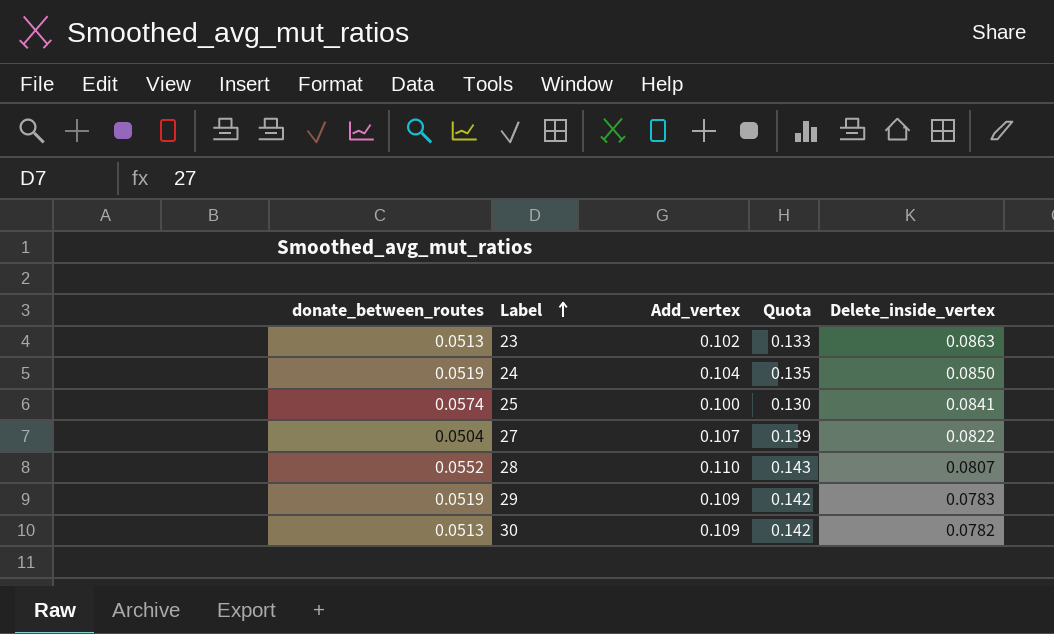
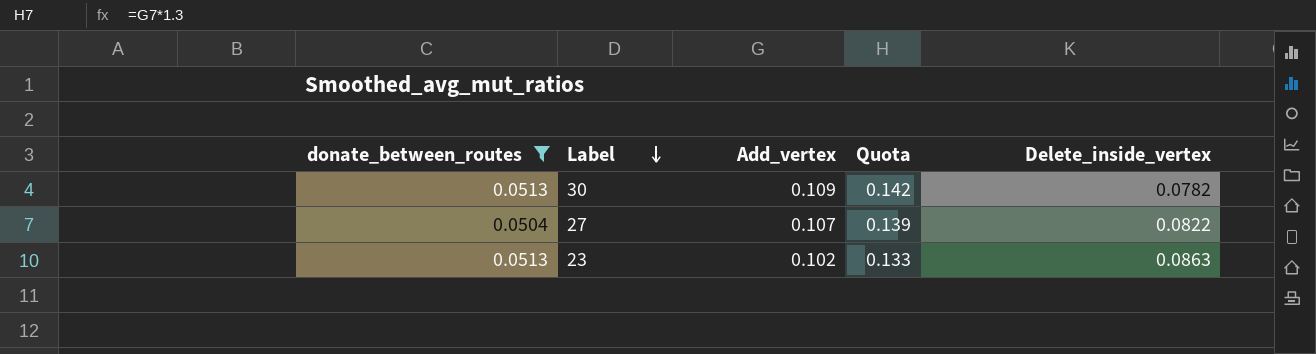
filter: none -> donate_between_routes <= 0.0513
row order: Label ascending -> Label descending

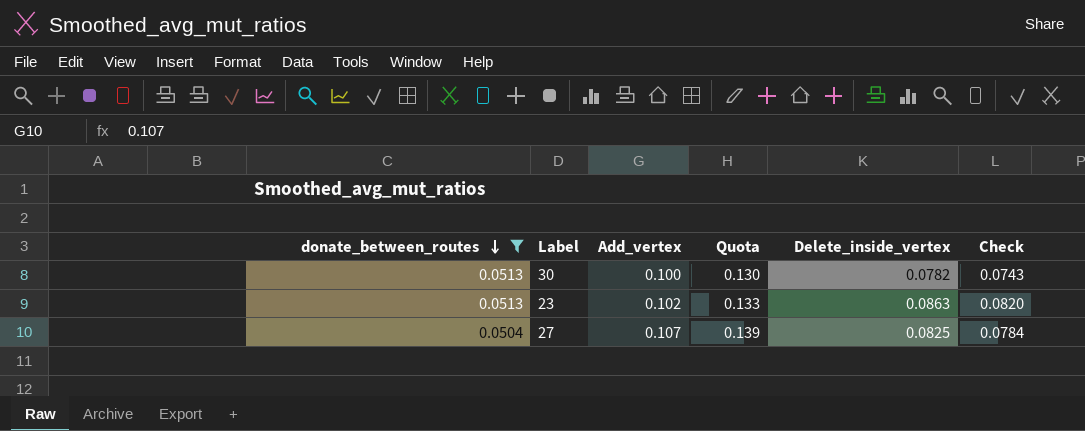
row order: Label descending -> donate_between_routes descending
column Check | formula: none -> [Delete_inside_vertex] * 0.95
30 | Add_vertex: 0.109 -> 0.100
30 | Quota: 0.142 -> 0.130
27 | Delete_inside_vertex: 0.0822 -> 0.0825

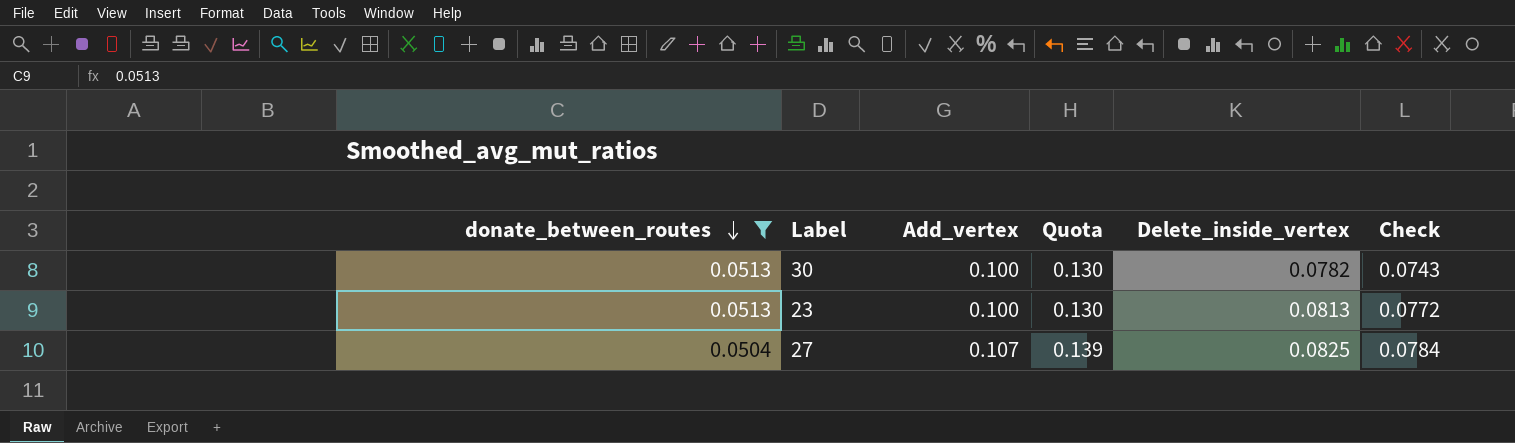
23 | Add_vertex: 0.102 -> 0.100
23 | Quota: 0.133 -> 0.130
23 | Delete_inside_vertex: 0.0863 -> 0.0813
23 | Check: 0.0820 -> 0.0772

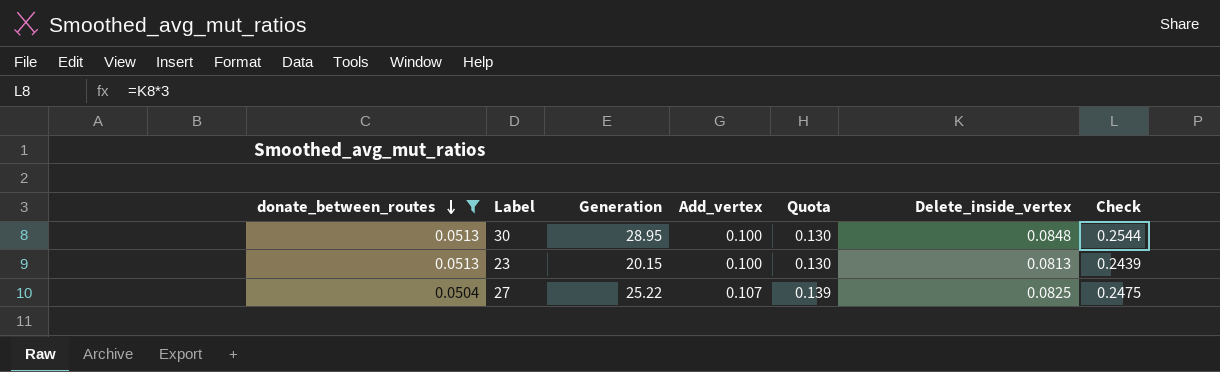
column Generation | position: none -> 3
column Check | formula: [Delete_inside_vertex] * 0.95 -> [Delete_inside_vertex] * 3
30 | Delete_inside_vertex: 0.0782 -> 0.0848

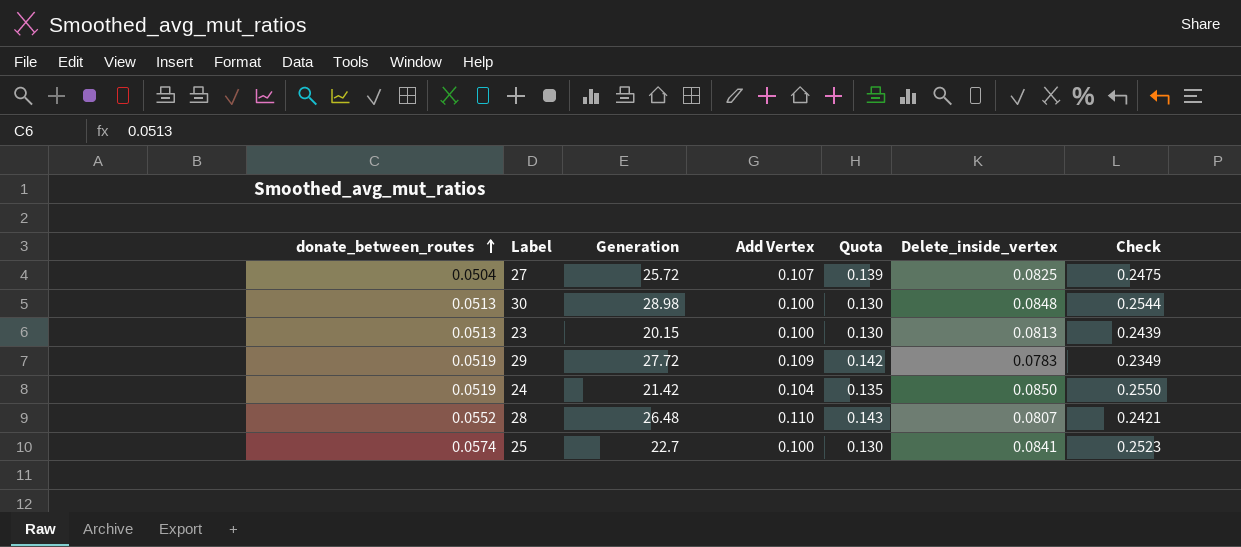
filter: donate_between_routes <= 0.0513 -> none
row order: donate_between_routes descending -> donate_between_routes ascending
column name: Add_vertex -> Add Vertex
27 | Generation: 25.22 -> 25.72
30 | Generation: 28.95 -> 28.98

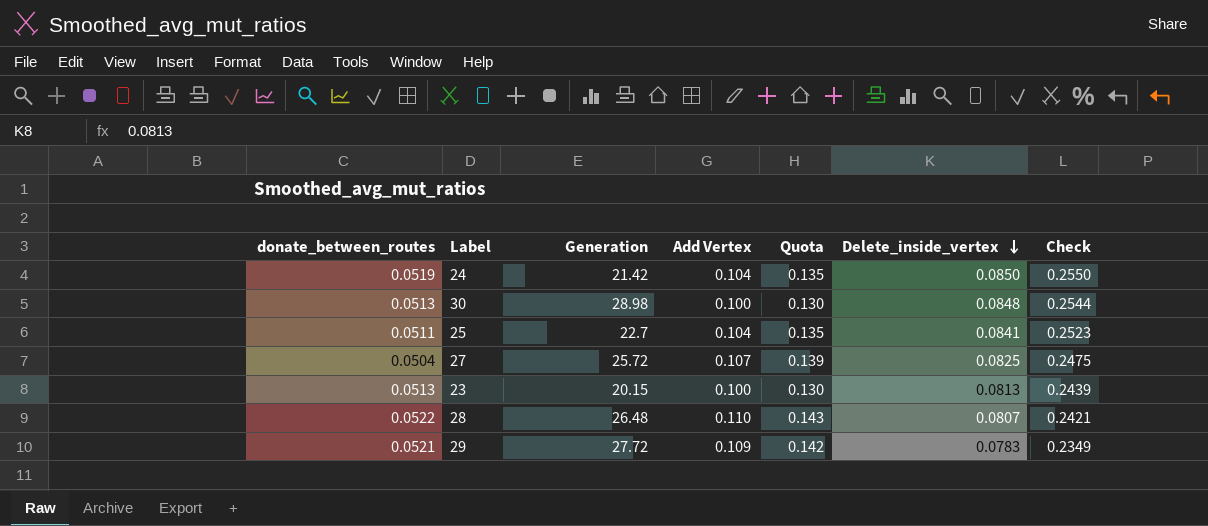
row order: donate_between_routes ascending -> Delete_inside_vertex descending
25 | donate_between_routes: 0.0574 -> 0.0511
25 | Add Vertex: 0.100 -> 0.104
25 | Quota: 0.130 -> 0.135
28 | donate_between_routes: 0.0552 -> 0.0522
29 | donate_between_routes: 0.0519 -> 0.0521

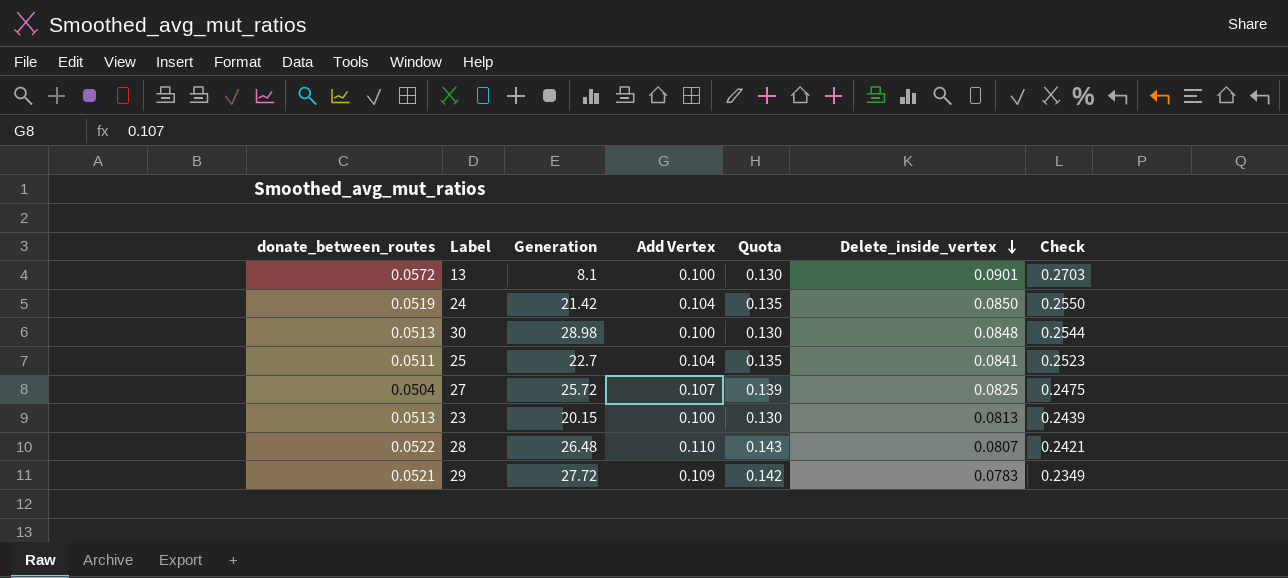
row 13: none -> 0.0572 | 8.1 | 0.100 | 0.130 | 0.0901 | 0.2703

